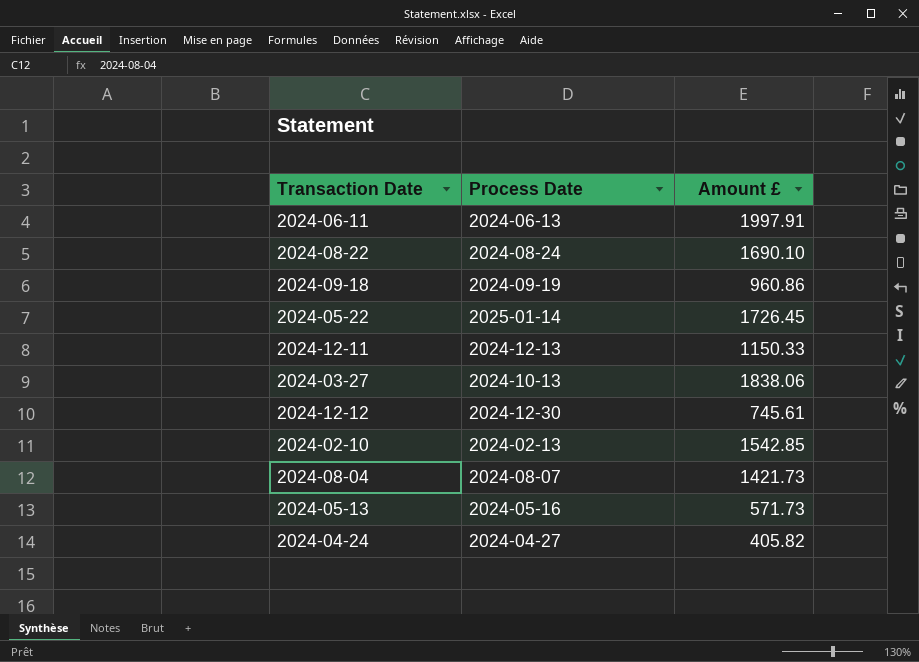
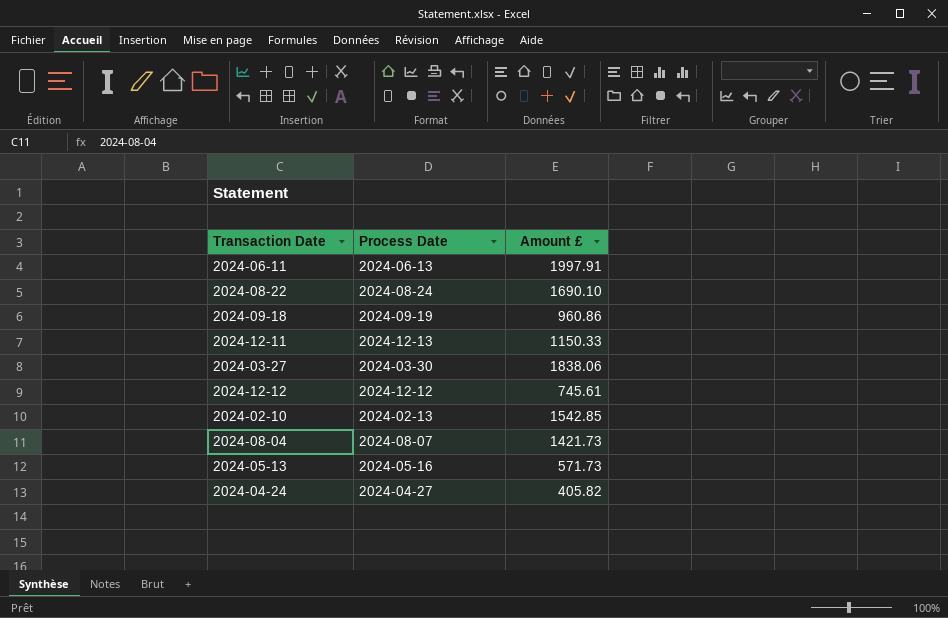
row 2024-05-22: 2025-01-14 | 1726.45 -> none
2024-03-27 | Process Date: 2024-10-13 -> 2024-03-30
2024-12-12 | Process Date: 2024-12-30 -> 2024-12-12

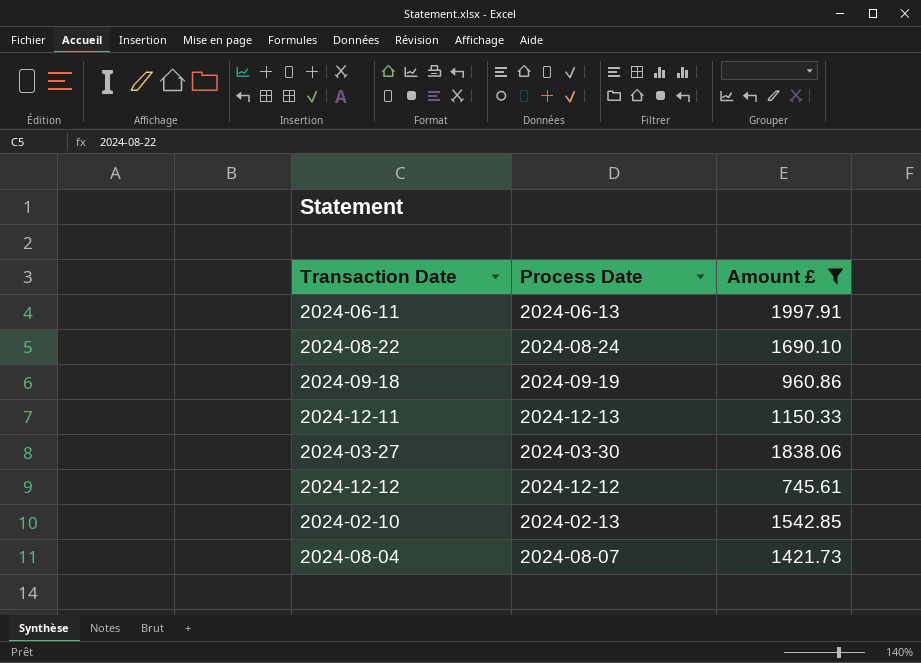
filter: none -> Amount £ >= 745.61

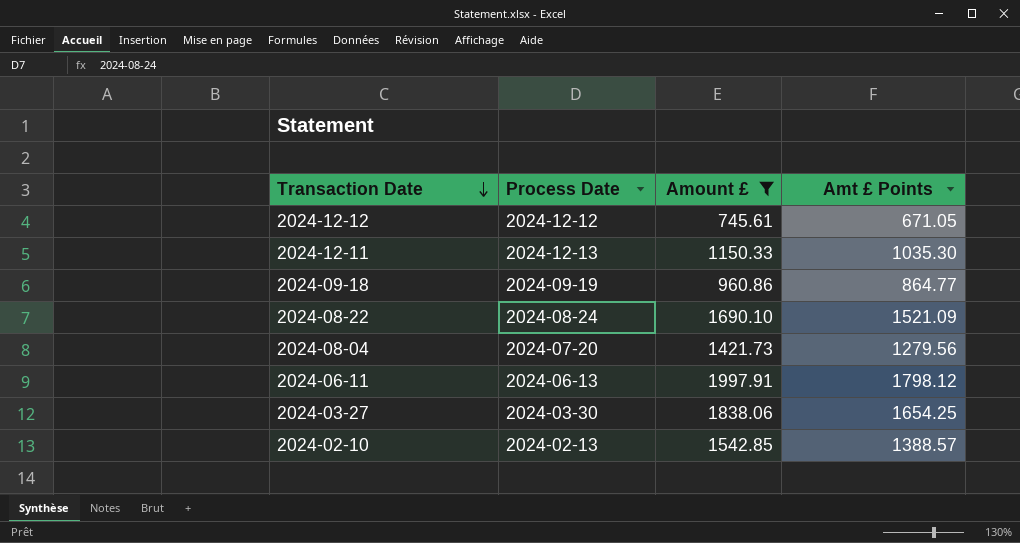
row order: none -> Transaction Date descending
column Amt £ Points | formula: none -> [Amount £] * 0.9
2024-08-04 | Process Date: 2024-08-07 -> 2024-07-20

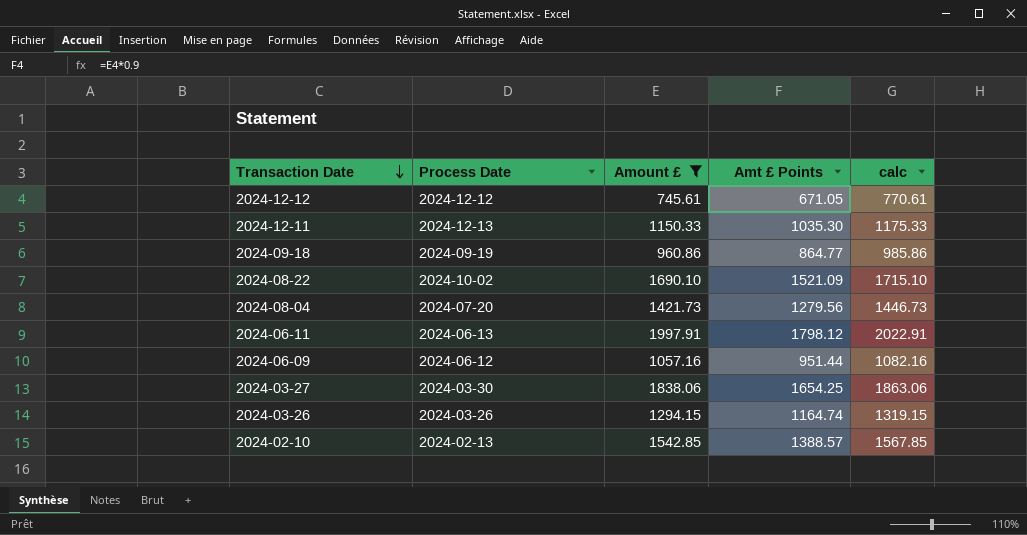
column calc | formula: none -> [Amount £] + 25
2024-08-22 | Process Date: 2024-08-24 -> 2024-10-02
row 2024-06-09: none -> 2024-06-12 | 1057.16 | 951.44 | 1082.16
row 2024-03-26: none -> 2024-03-26 | 1294.15 | 1164.74 | 1319.15

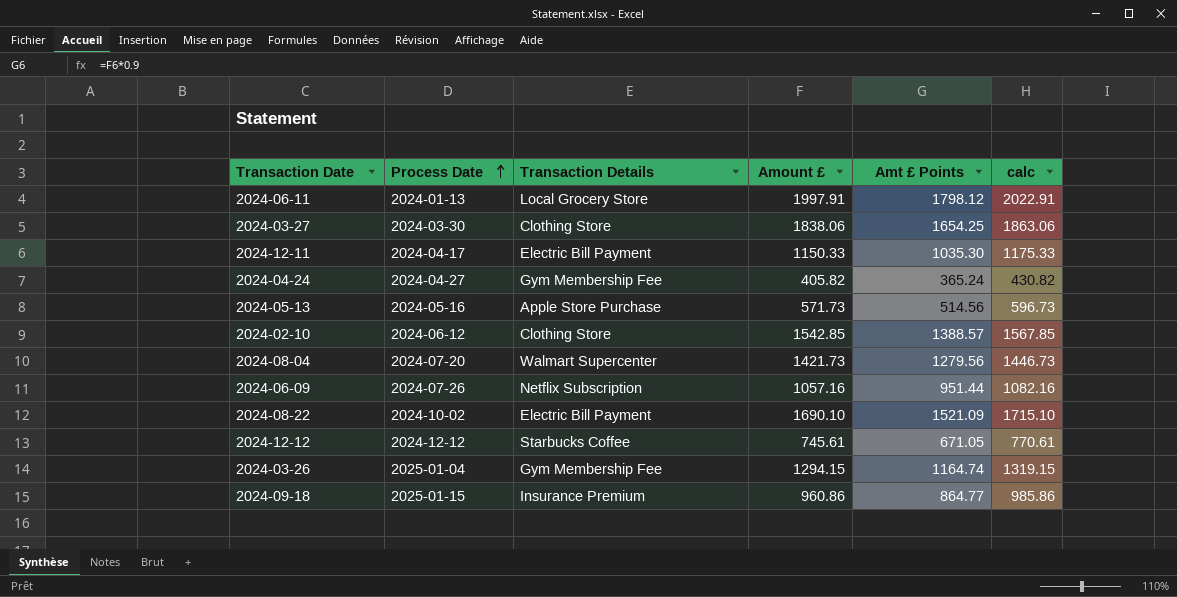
filter: Amount £ >= 745.61 -> none
row order: Transaction Date descending -> Process Date ascending
column Transaction Details | position: none -> 3
2024-06-11 | Process Date: 2024-06-13 -> 2024-01-13
2024-12-11 | Process Date: 2024-12-13 -> 2024-04-17
2024-02-10 | Process Date: 2024-02-13 -> 2024-06-12
2024-06-09 | Process Date: 2024-06-12 -> 2024-07-26
2024-03-26 | Process Date: 2024-03-26 -> 2025-01-04
2024-09-18 | Process Date: 2024-09-19 -> 2025-01-15

